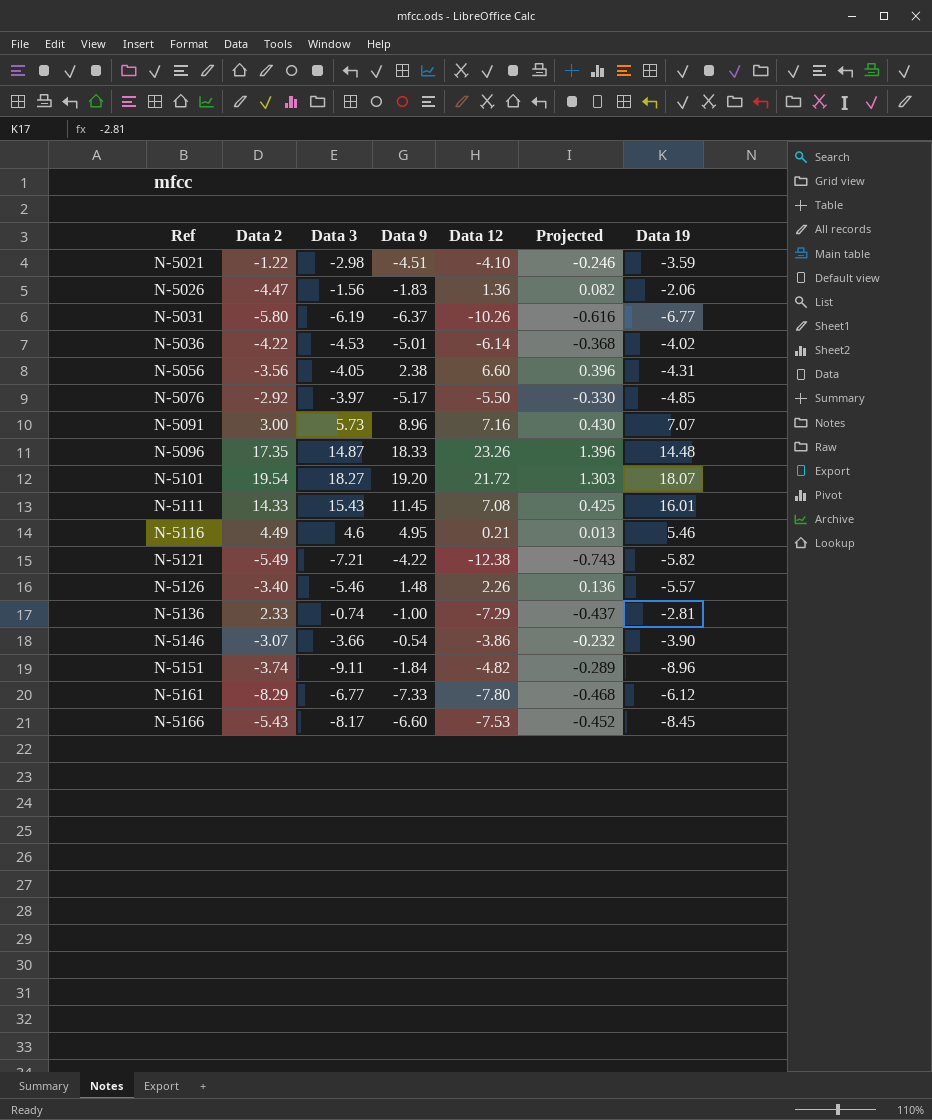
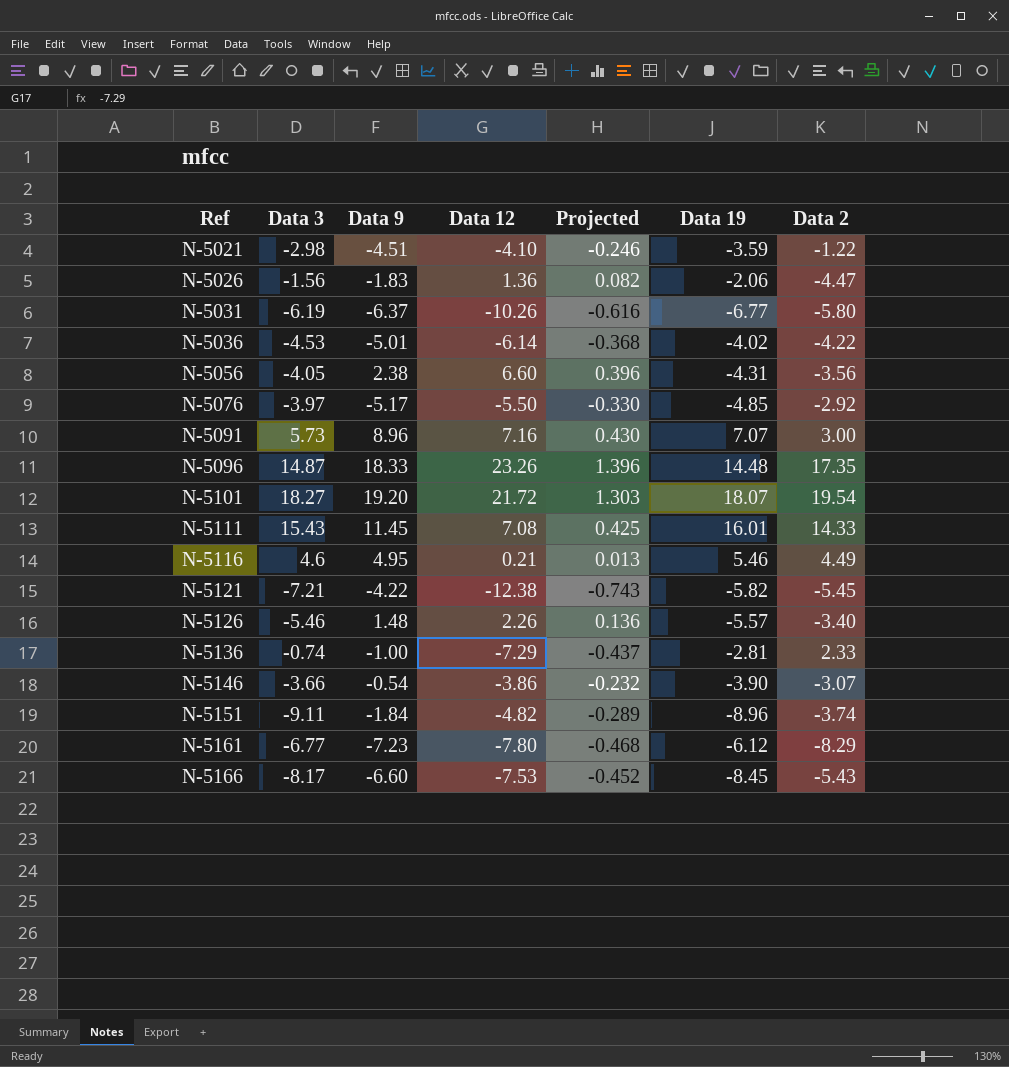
column Data 2 | position: 2 -> 7
N-5121 | Data 2: -5.49 -> -5.45
N-5161 | Data 9: -7.33 -> -7.23

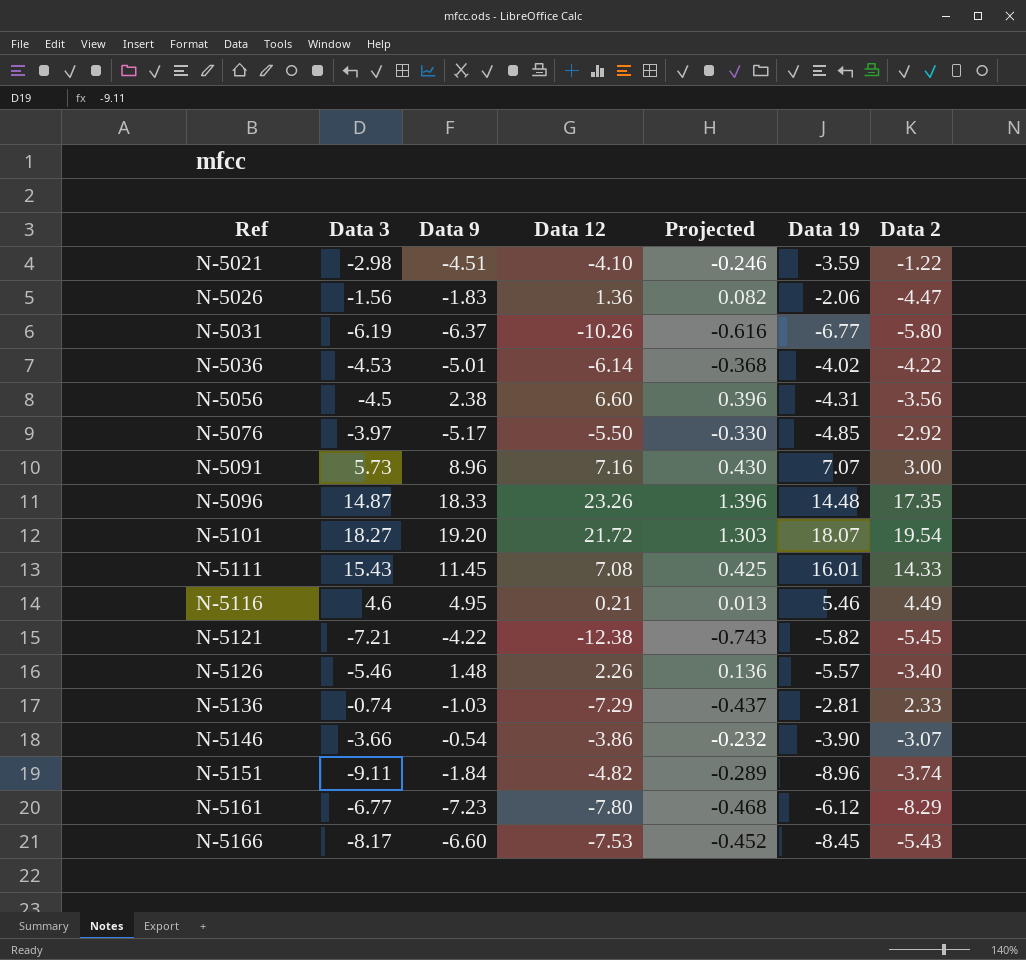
N-5056 | Data 3: -4.05 -> -4.5
N-5136 | Data 9: -1.00 -> -1.03

